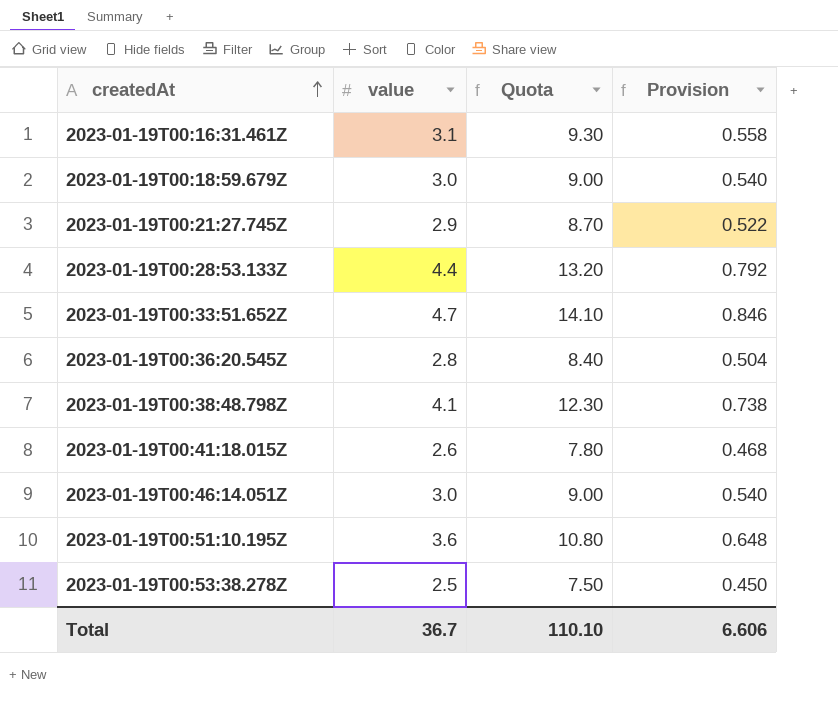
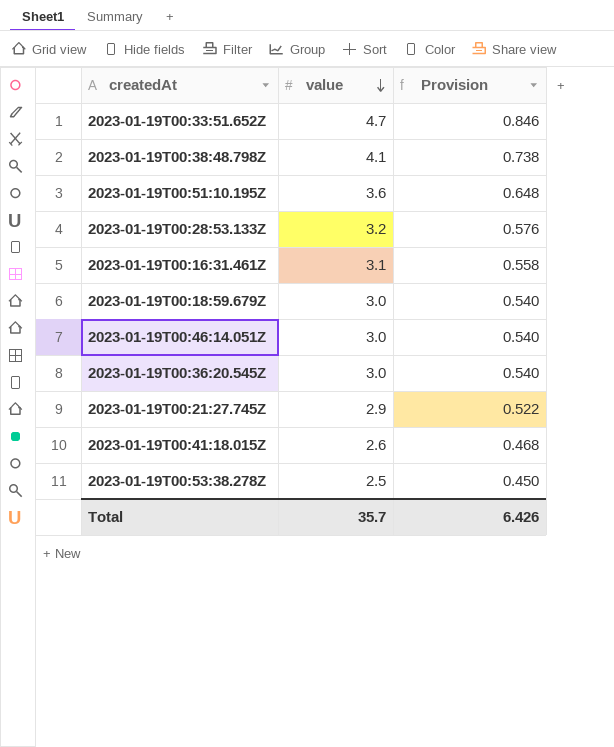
row order: createdAt ascending -> value descending
column Quota | formula: [value] * 3 -> none
2023-01-19T00:28:53.133Z | value: 4.4 -> 3.2
2023-01-19T00:28:53.133Z | Provision: 0.792 -> 0.576
2023-01-19T00:36:20.545Z | value: 2.8 -> 3.0
2023-01-19T00:36:20.545Z | Provision: 0.504 -> 0.540
Total | value: 36.7 -> 35.7
Total | Provision: 6.606 -> 6.426

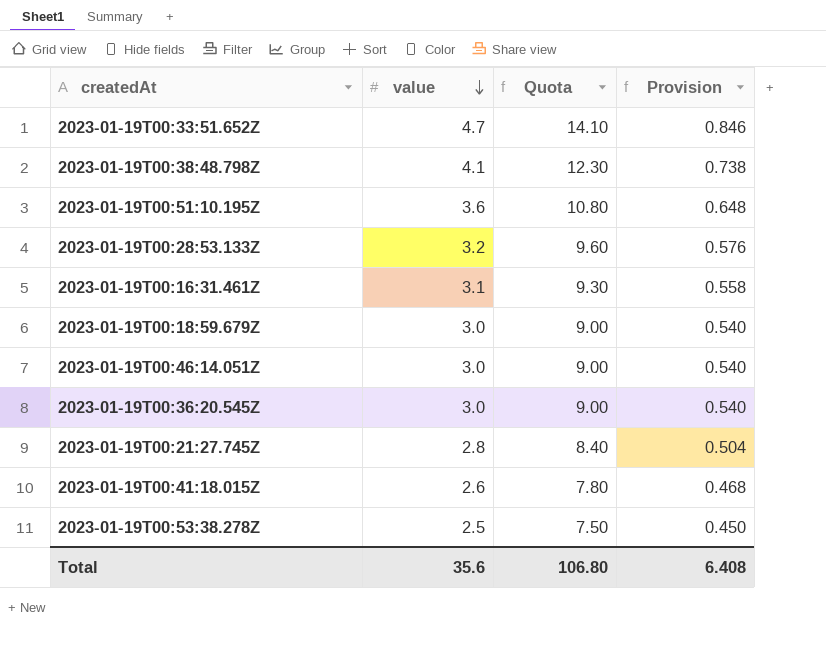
column Quota | formula: none -> [value] * 3
2023-01-19T00:21:27.745Z | value: 2.9 -> 2.8
2023-01-19T00:21:27.745Z | Provision: 0.522 -> 0.504
Total | value: 35.7 -> 35.6
Total | Provision: 6.426 -> 6.408

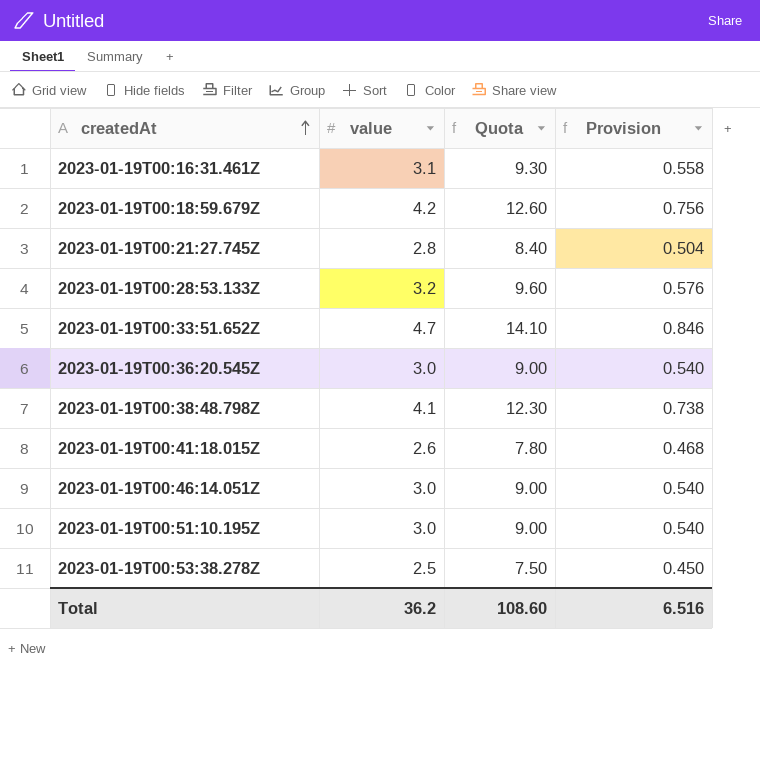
row order: value descending -> createdAt ascending
2023-01-19T00:18:59.679Z | value: 3.0 -> 4.2
2023-01-19T00:18:59.679Z | Quota: 9.00 -> 12.60
2023-01-19T00:18:59.679Z | Provision: 0.540 -> 0.756
2023-01-19T00:51:10.195Z | value: 3.6 -> 3.0
2023-01-19T00:51:10.195Z | Quota: 10.80 -> 9.00
2023-01-19T00:51:10.195Z | Provision: 0.648 -> 0.540
Total | value: 35.6 -> 36.2
Total | Quota: 106.80 -> 108.60
Total | Provision: 6.408 -> 6.516

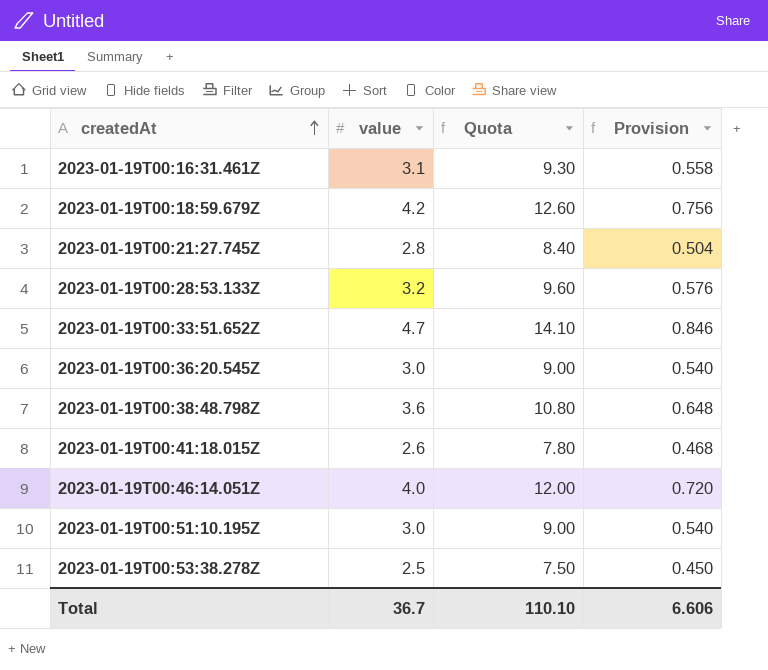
2023-01-19T00:38:48.798Z | value: 4.1 -> 3.6
2023-01-19T00:38:48.798Z | Quota: 12.30 -> 10.80
2023-01-19T00:38:48.798Z | Provision: 0.738 -> 0.648
2023-01-19T00:46:14.051Z | value: 3.0 -> 4.0
2023-01-19T00:46:14.051Z | Quota: 9.00 -> 12.00
2023-01-19T00:46:14.051Z | Provision: 0.540 -> 0.720
Total | value: 36.2 -> 36.7
Total | Quota: 108.60 -> 110.10
Total | Provision: 6.516 -> 6.606

